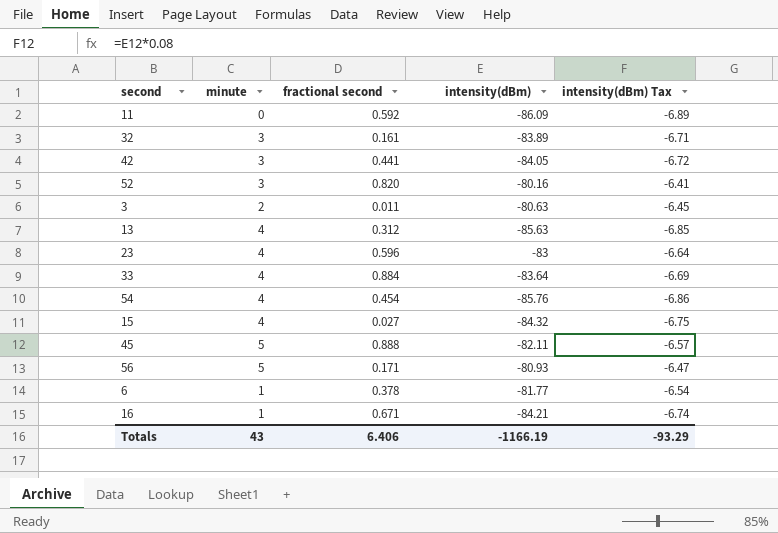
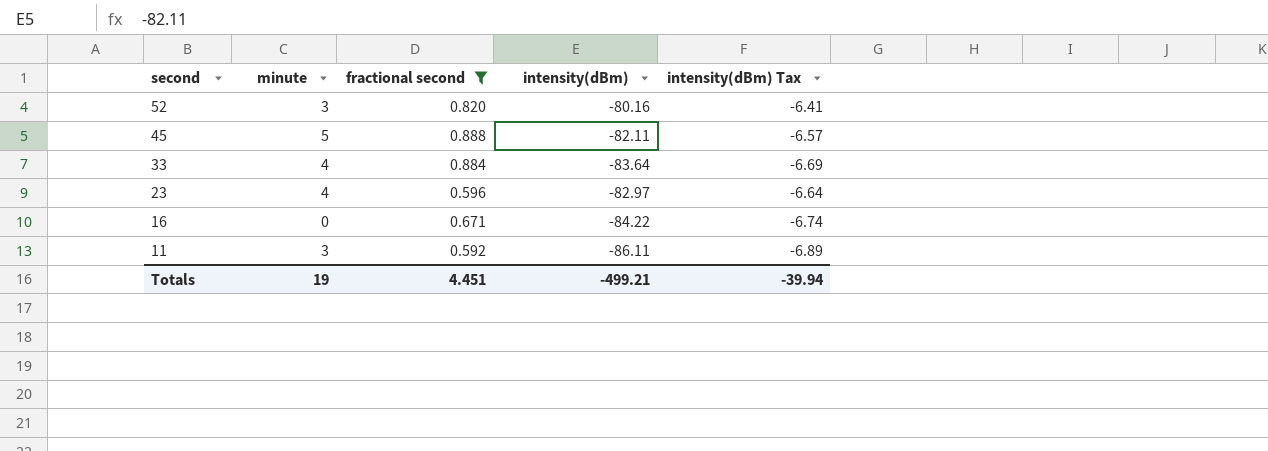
filter: none -> fractional second >= 0.592
row order: none -> second descending
23 | intensity(dBm): -83 -> -82.97
16 | minute: 1 -> 0
16 | intensity(dBm): -84.21 -> -84.22
11 | minute: 0 -> 3
11 | intensity(dBm): -86.09 -> -86.11
Totals | minute: 43 -> 19
Totals | fractional second: 6.406 -> 4.451
Totals | intensity(dBm): -1166.19 -> -499.21
Totals | intensity(dBm) Tax: -93.29 -> -39.94

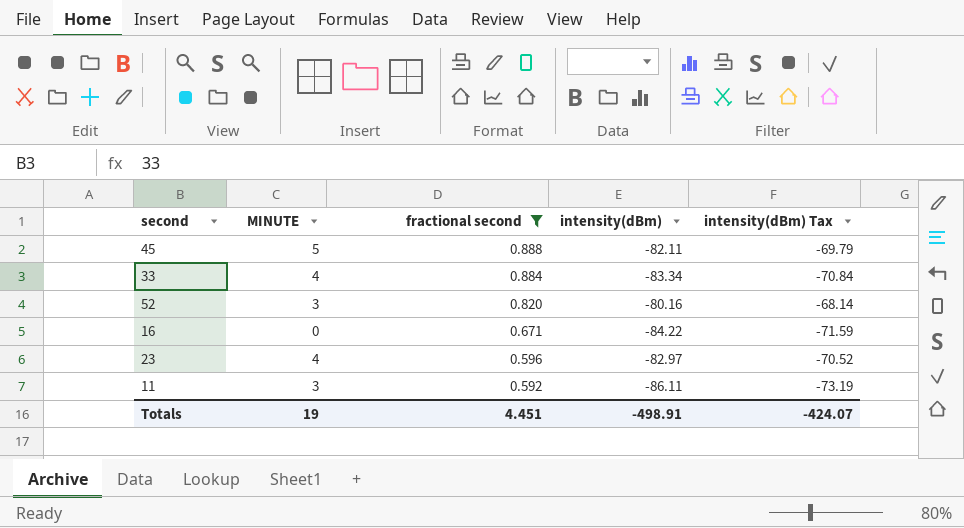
row order: second descending -> fractional second descending
column name: minute -> MINUTE
column intensity(dBm) Tax | formula: [intensity(dBm)] * 0.08 -> [intensity(dBm)] * 0.85
33 | intensity(dBm): -83.64 -> -83.34
Totals | intensity(dBm): -499.21 -> -498.91
Totals | intensity(dBm) Tax: -39.94 -> -424.07

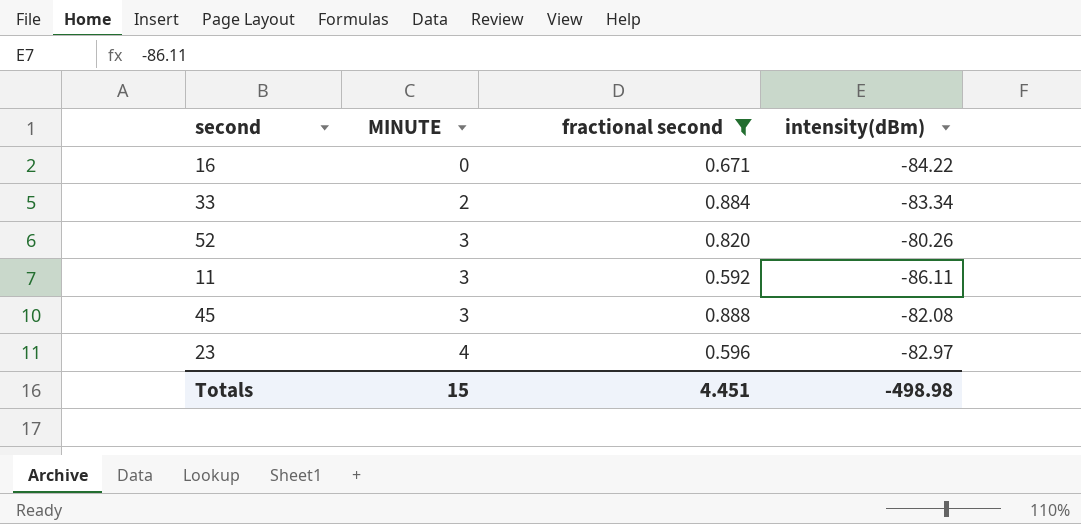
row order: fractional second descending -> MINUTE ascending
column intensity(dBm) Tax | formula: [intensity(dBm)] * 0.85 -> none
33 | MINUTE: 4 -> 2
52 | intensity(dBm): -80.16 -> -80.26
45 | MINUTE: 5 -> 3
45 | intensity(dBm): -82.11 -> -82.08
Totals | MINUTE: 19 -> 15
Totals | intensity(dBm): -498.91 -> -498.98

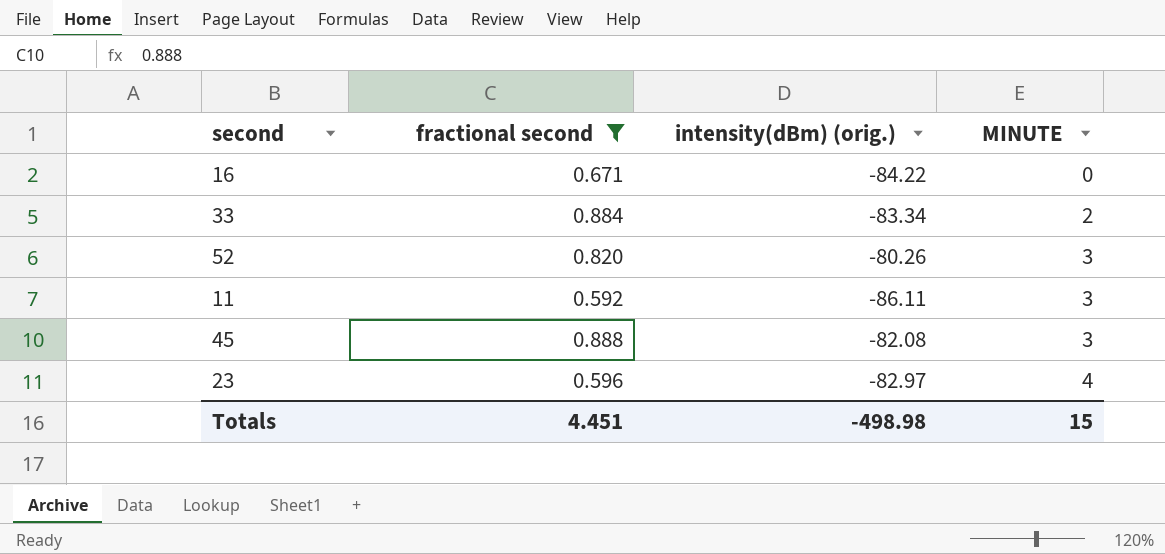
column name: intensity(dBm) -> intensity(dBm) (orig.)
column MINUTE | position: 2 -> 4

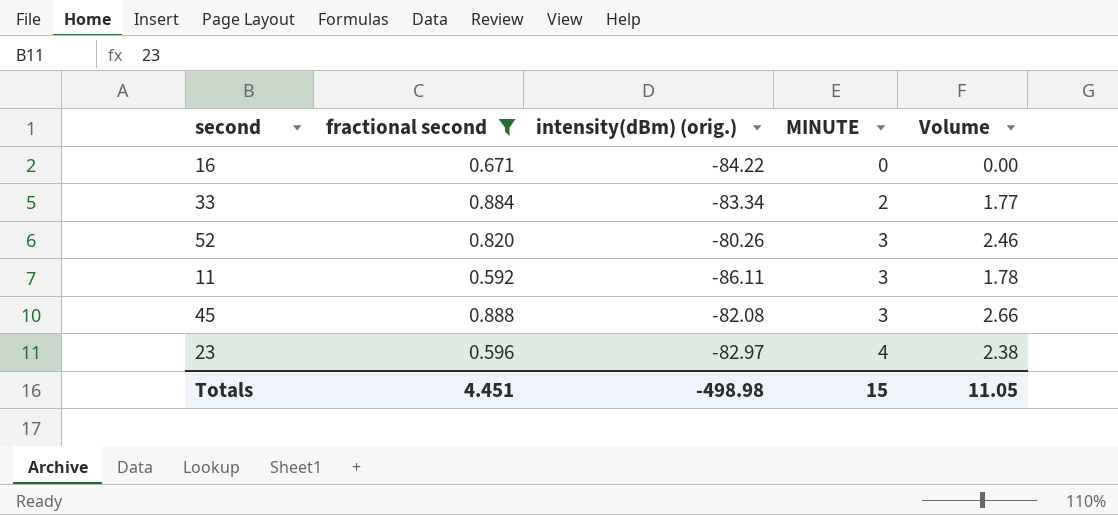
column Volume | formula: none -> [fractional second] * [MINUTE]

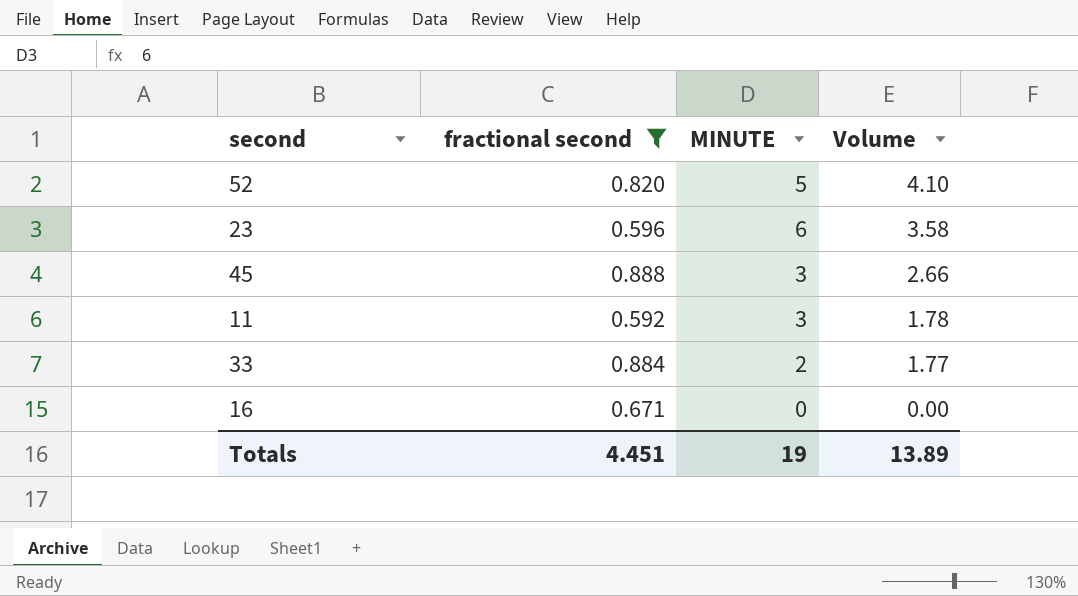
row order: MINUTE ascending -> Volume descending
column intensity(dBm) (orig.) | position: 3 -> none
52 | MINUTE: 3 -> 5
52 | Volume: 2.46 -> 4.10
23 | MINUTE: 4 -> 6
23 | Volume: 2.38 -> 3.58
Totals | MINUTE: 15 -> 19
Totals | Volume: 11.05 -> 13.89

